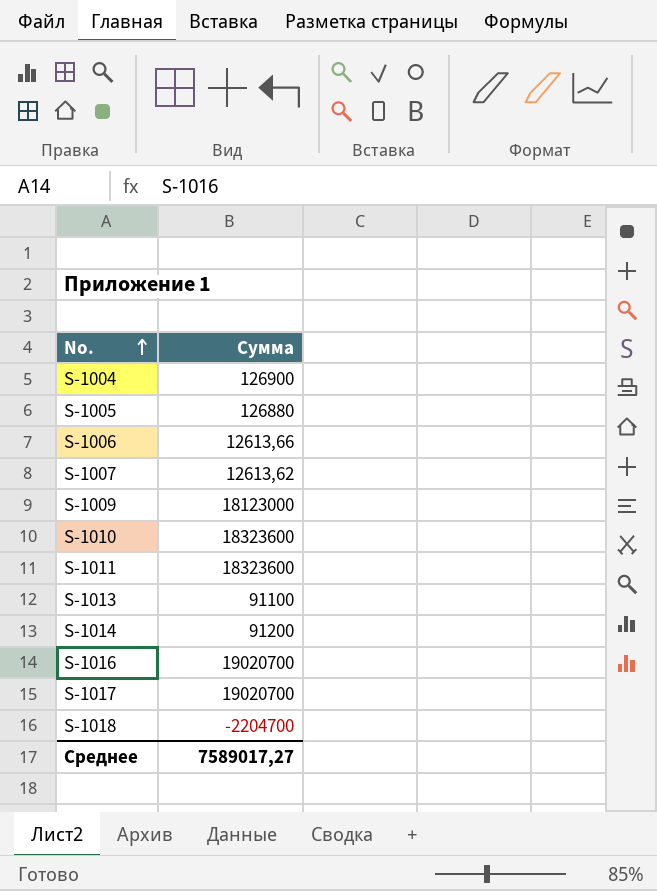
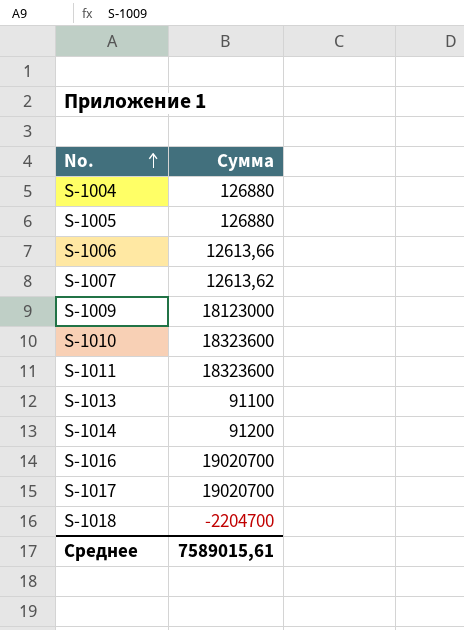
S-1004 | Сумма: 126900 -> 126880
Среднее | Сумма: 7589017,27 -> 7589015,61

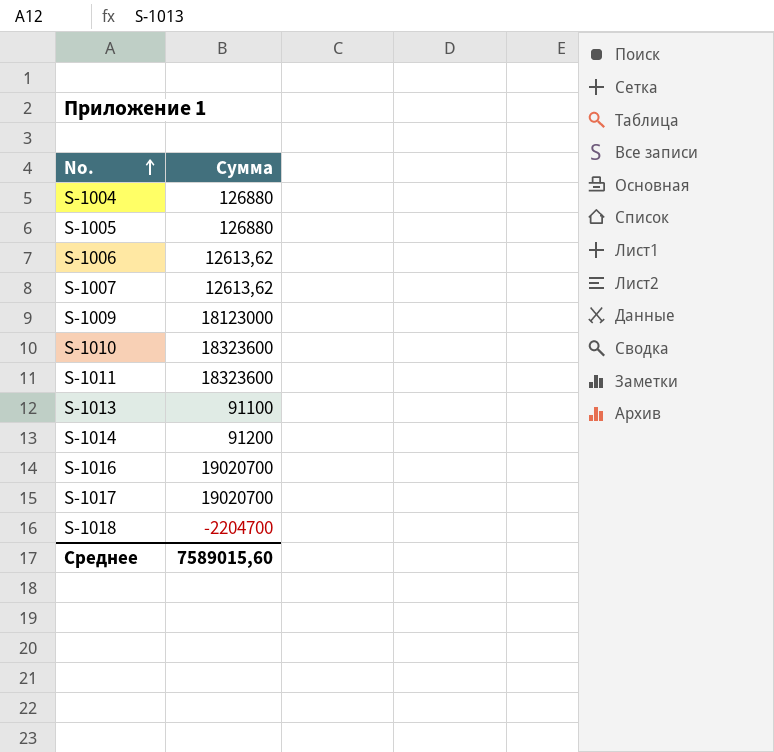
S-1006 | Сумма: 12613,66 -> 12613,62
Среднее | Сумма: 7589015,61 -> 7589015,60

